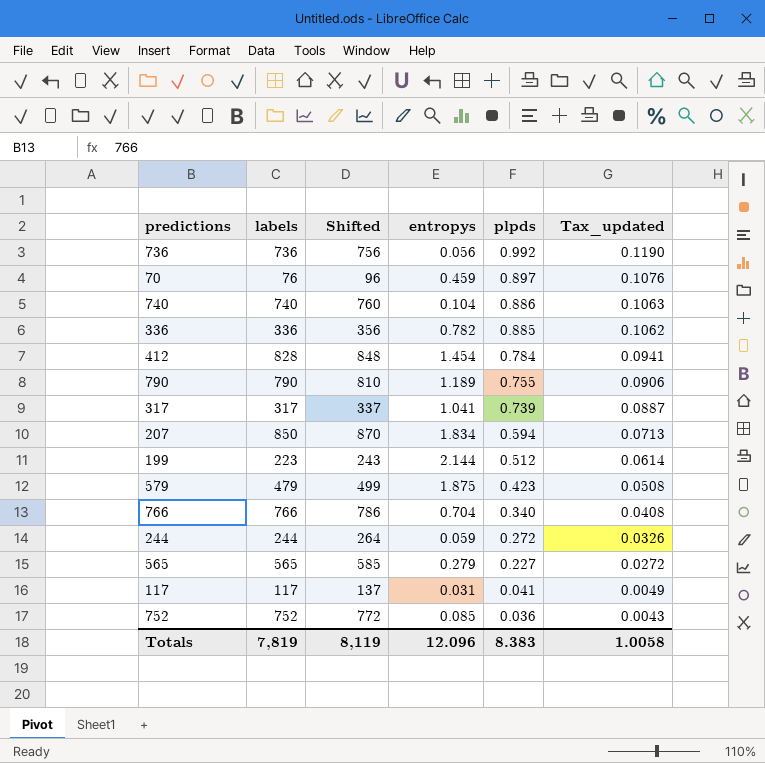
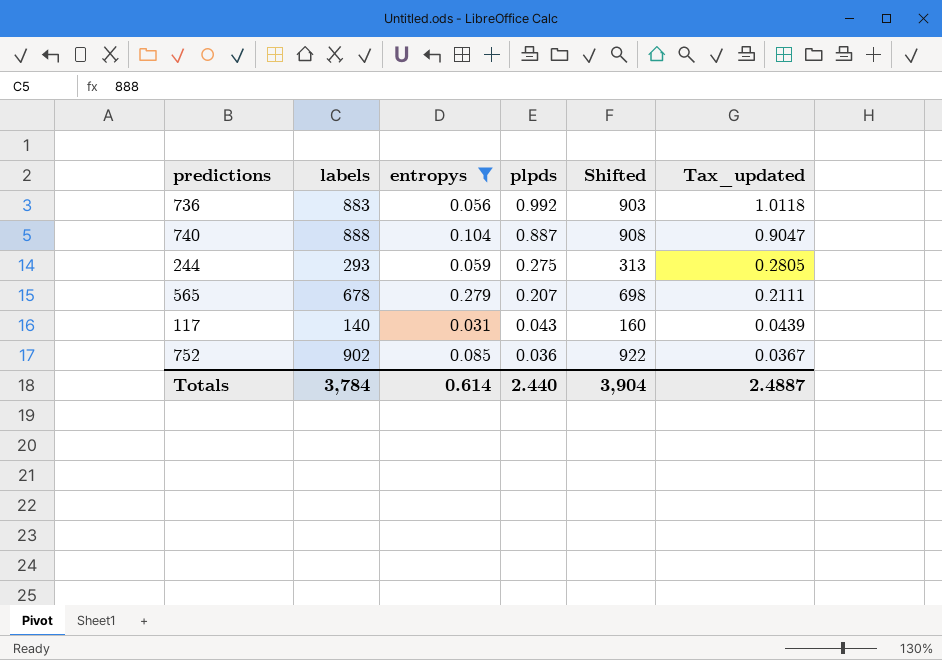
filter: none -> entropys <= 0.279
column Shifted | position: 3 -> 5
column Tax_updated | formula: [plpds] * 0.12 -> [plpds] * 1.02
736 | labels: 736 -> 883
736 | Shifted: 756 -> 903
740 | labels: 740 -> 888
740 | plpds: 0.886 -> 0.887
740 | Shifted: 760 -> 908
244 | labels: 244 -> 293
244 | plpds: 0.272 -> 0.275
244 | Shifted: 264 -> 313
565 | labels: 565 -> 678
565 | plpds: 0.227 -> 0.207
565 | Shifted: 585 -> 698
117 | labels: 117 -> 140
117 | plpds: 0.041 -> 0.043
117 | Shifted: 137 -> 160
752 | labels: 752 -> 902
752 | Shifted: 772 -> 922
Totals | labels: 7,819 -> 3,784
Totals | entropys: 12.096 -> 0.614
Totals | plpds: 8.383 -> 2.440
Totals | Shifted: 8,119 -> 3,904
Totals | Tax_updated: 1.0058 -> 2.4887

